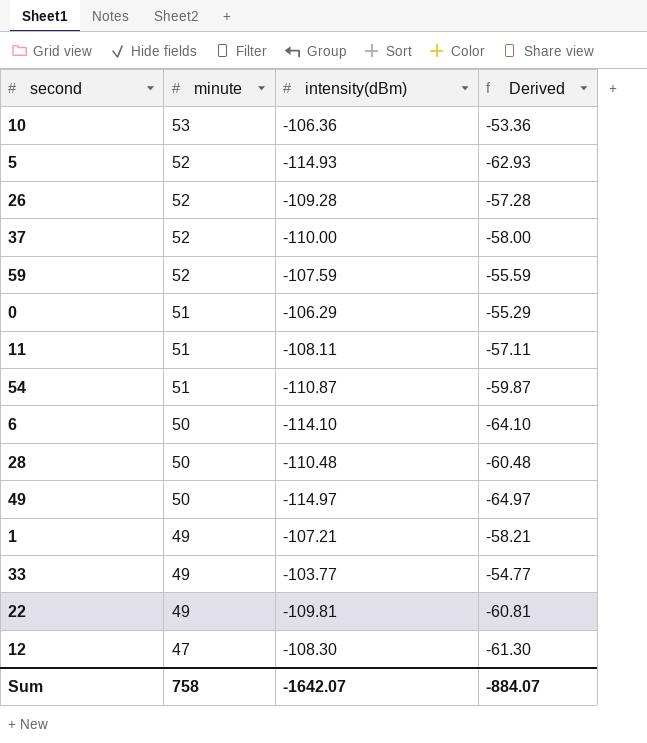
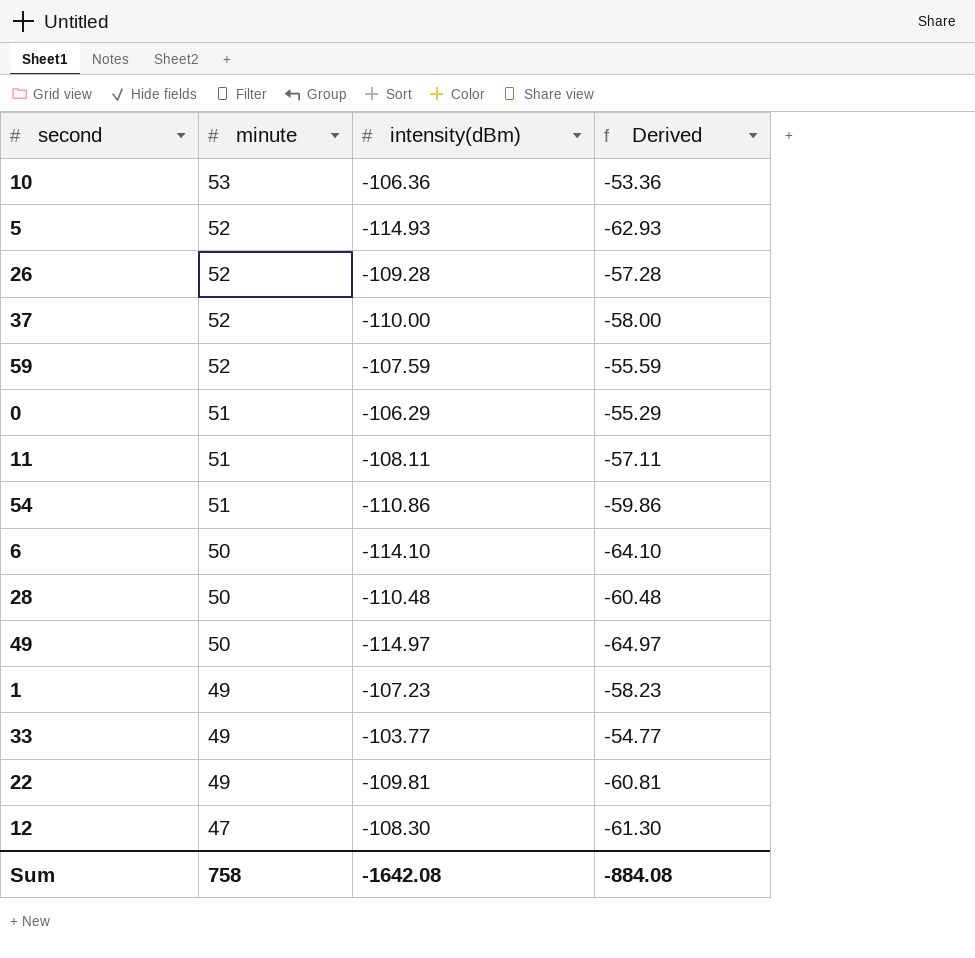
54 | intensity(dBm): -110.87 -> -110.86
54 | Derived: -59.87 -> -59.86
1 | intensity(dBm): -107.21 -> -107.23
1 | Derived: -58.21 -> -58.23
Sum | intensity(dBm): -1642.07 -> -1642.08
Sum | Derived: -884.07 -> -884.08

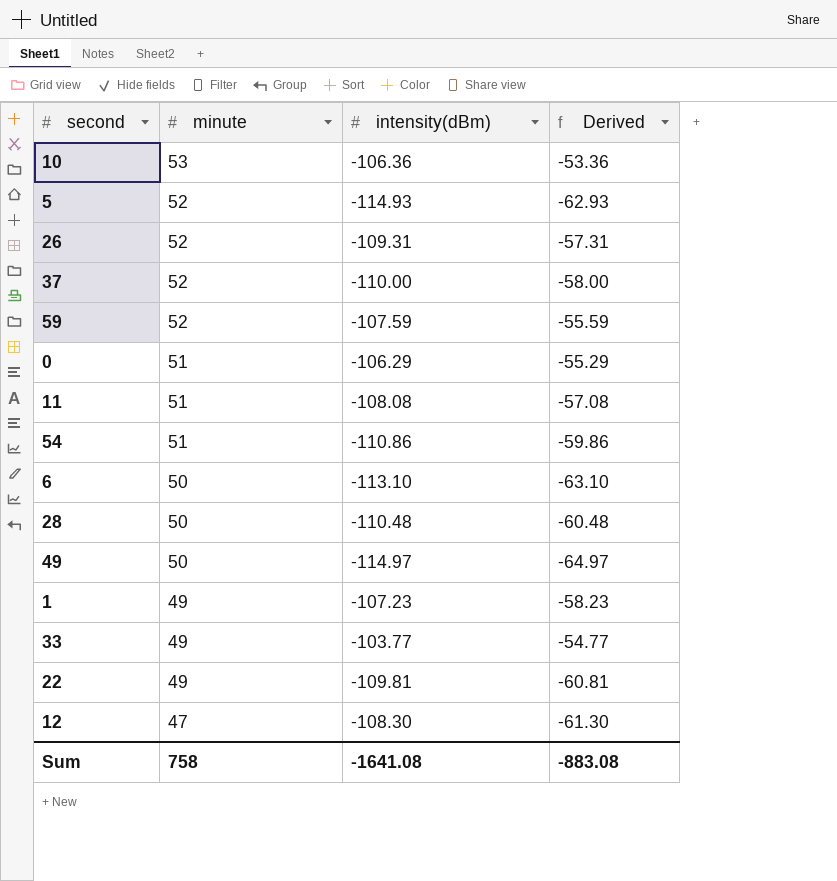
26 | intensity(dBm): -109.28 -> -109.31
26 | Derived: -57.28 -> -57.31
11 | intensity(dBm): -108.11 -> -108.08
11 | Derived: -57.11 -> -57.08
6 | intensity(dBm): -114.10 -> -113.10
6 | Derived: -64.10 -> -63.10
Sum | intensity(dBm): -1642.08 -> -1641.08
Sum | Derived: -884.08 -> -883.08

